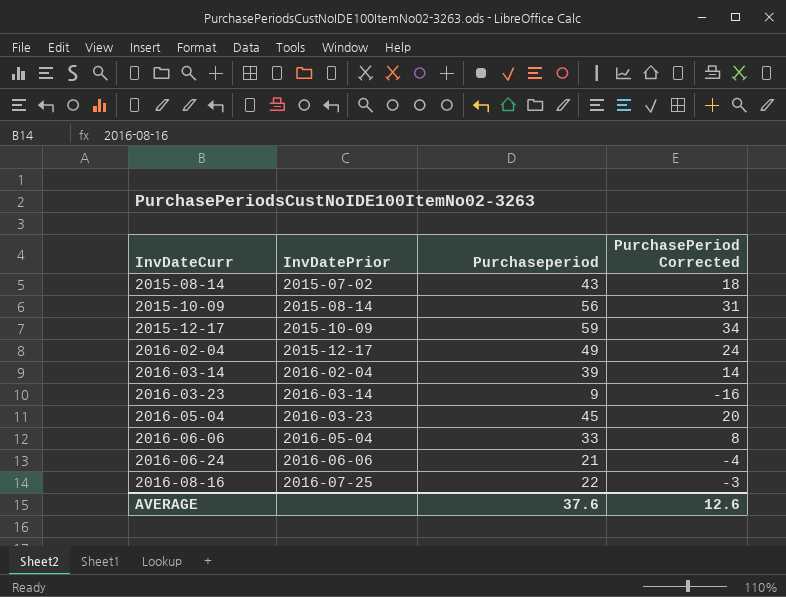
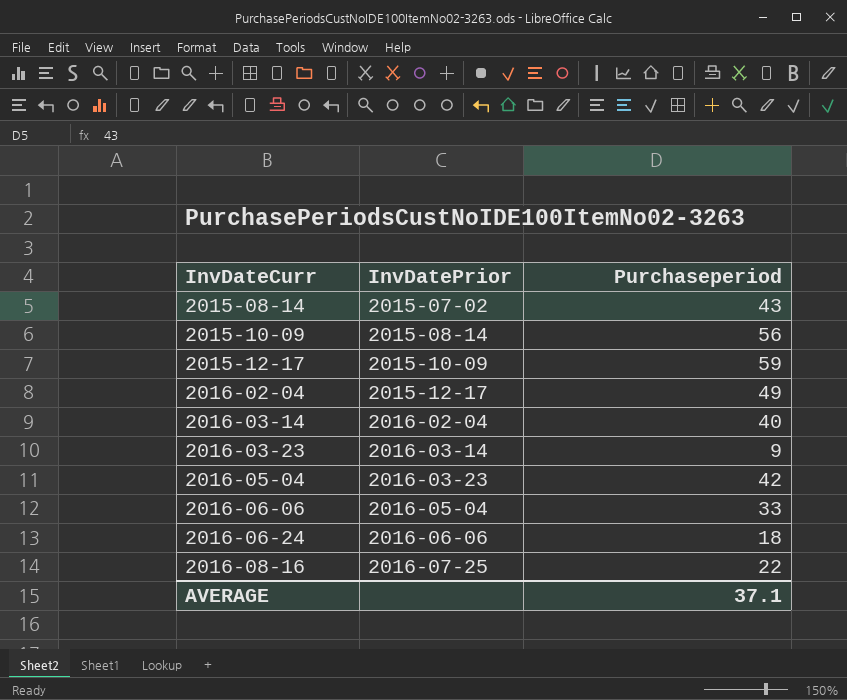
column PurchasePeriod Corrected | formula: [Purchaseperiod] - 25 -> none
2016-03-14 | Purchaseperiod: 39 -> 40
2016-05-04 | Purchaseperiod: 45 -> 42
2016-06-24 | Purchaseperiod: 21 -> 18
AVERAGE | Purchaseperiod: 37.6 -> 37.1

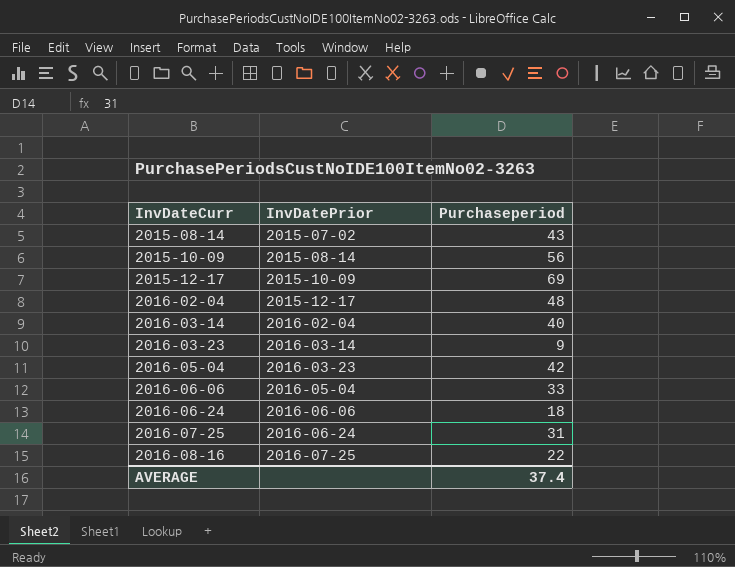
2015-12-17 | Purchaseperiod: 59 -> 69
2016-02-04 | Purchaseperiod: 49 -> 48
row 2016-07-25: none -> 2016-06-24 | 31
AVERAGE | Purchaseperiod: 37.1 -> 37.4

